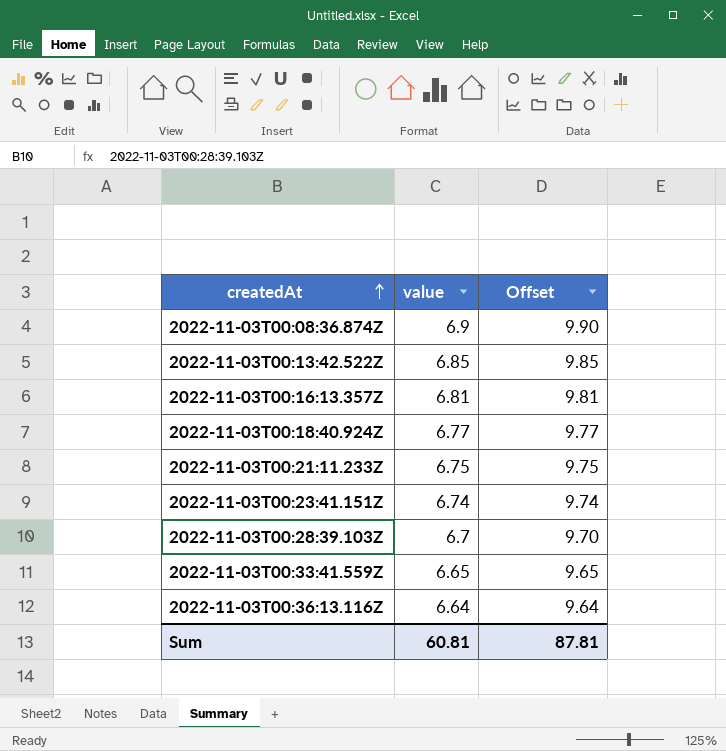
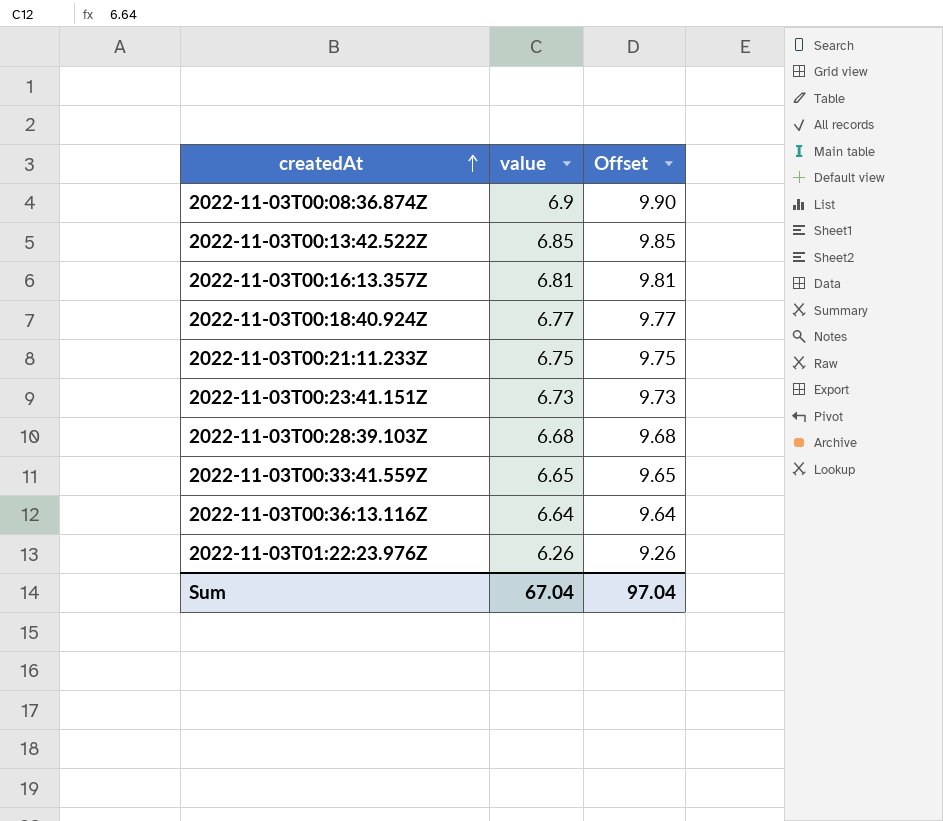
2022-11-03T00:23:41.151Z | value: 6.74 -> 6.73
2022-11-03T00:23:41.151Z | Offset: 9.74 -> 9.73
2022-11-03T00:28:39.103Z | value: 6.7 -> 6.68
2022-11-03T00:28:39.103Z | Offset: 9.70 -> 9.68
row 2022-11-03T01:22:23.976Z: none -> 6.26 | 9.26
Sum | value: 60.81 -> 67.04
Sum | Offset: 87.81 -> 97.04

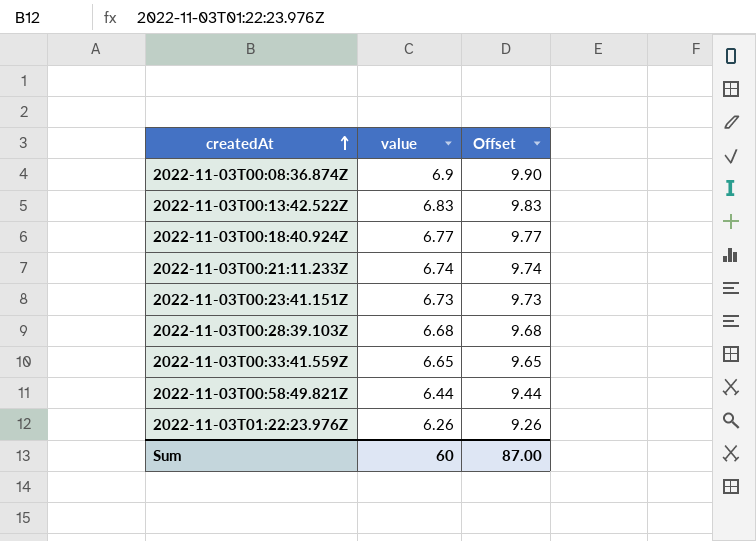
row 2022-11-03T00:16:13.357Z: 6.81 | 9.81 -> none
row 2022-11-03T00:36:13.116Z: 6.64 | 9.64 -> none
2022-11-03T00:13:42.522Z | value: 6.85 -> 6.83
2022-11-03T00:13:42.522Z | Offset: 9.85 -> 9.83
2022-11-03T00:21:11.233Z | value: 6.75 -> 6.74
2022-11-03T00:21:11.233Z | Offset: 9.75 -> 9.74
row 2022-11-03T00:58:49.821Z: none -> 6.44 | 9.44
Sum | value: 67.04 -> 60
Sum | Offset: 97.04 -> 87.00

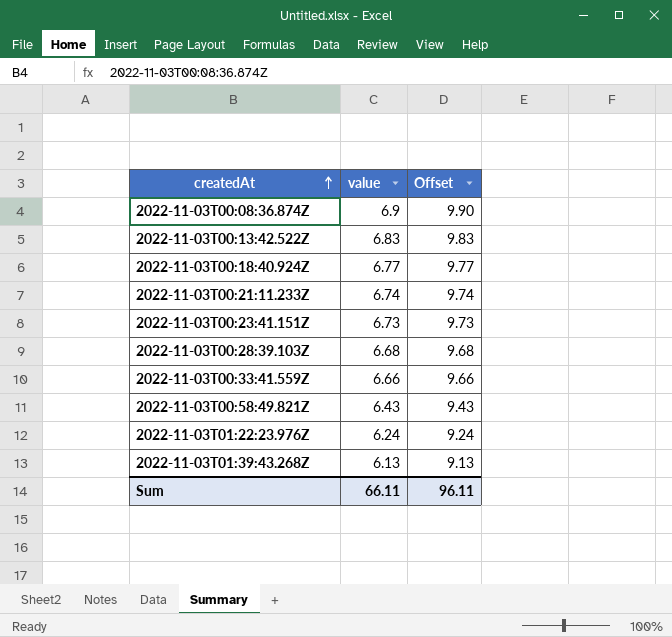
2022-11-03T00:33:41.559Z | value: 6.65 -> 6.66
2022-11-03T00:33:41.559Z | Offset: 9.65 -> 9.66
2022-11-03T00:58:49.821Z | value: 6.44 -> 6.43
2022-11-03T00:58:49.821Z | Offset: 9.44 -> 9.43
2022-11-03T01:22:23.976Z | value: 6.26 -> 6.24
2022-11-03T01:22:23.976Z | Offset: 9.26 -> 9.24
row 2022-11-03T01:39:43.268Z: none -> 6.13 | 9.13
Sum | value: 60 -> 66.11
Sum | Offset: 87.00 -> 96.11

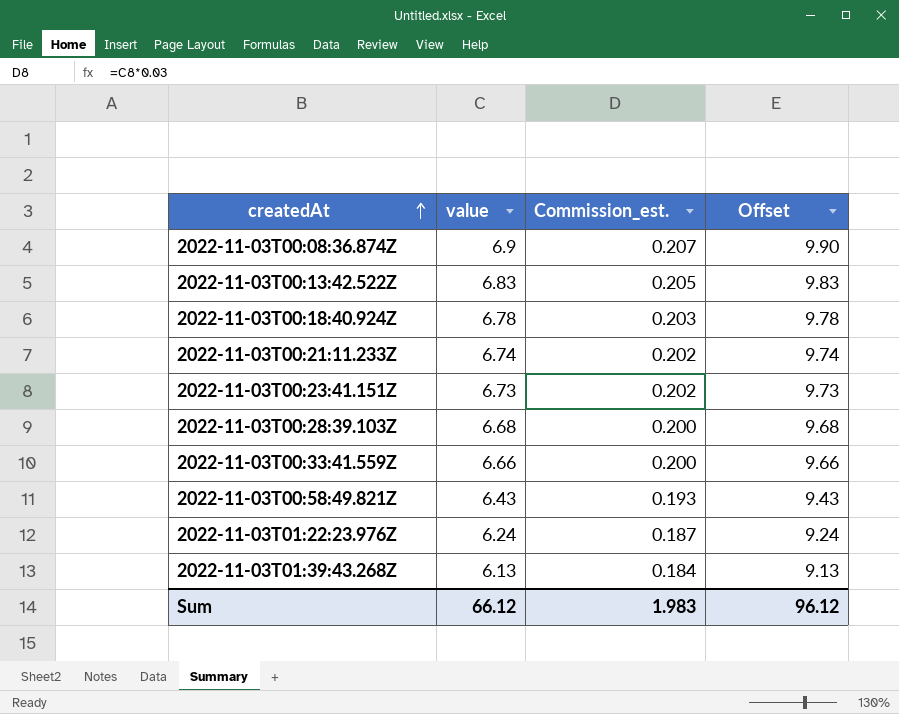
column Commission_est. | formula: none -> [value] * 0.03
2022-11-03T00:18:40.924Z | value: 6.77 -> 6.78
2022-11-03T00:18:40.924Z | Offset: 9.77 -> 9.78
Sum | value: 66.11 -> 66.12
Sum | Offset: 96.11 -> 96.12

